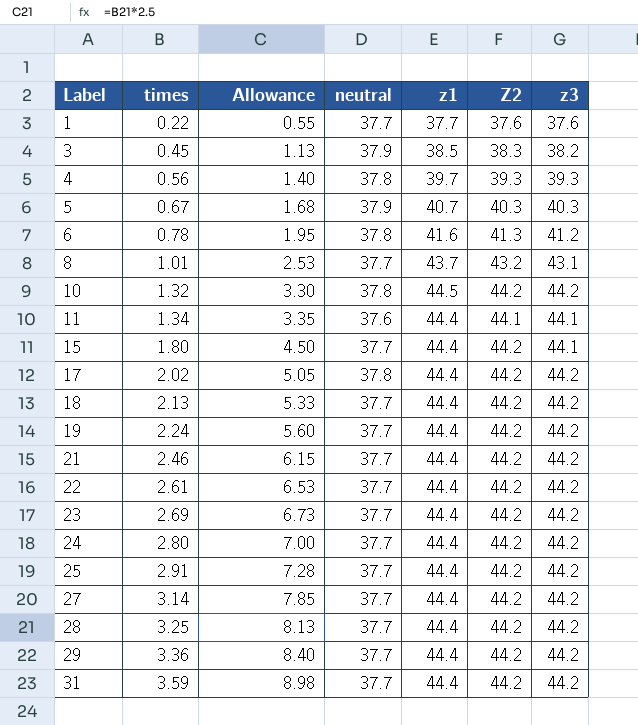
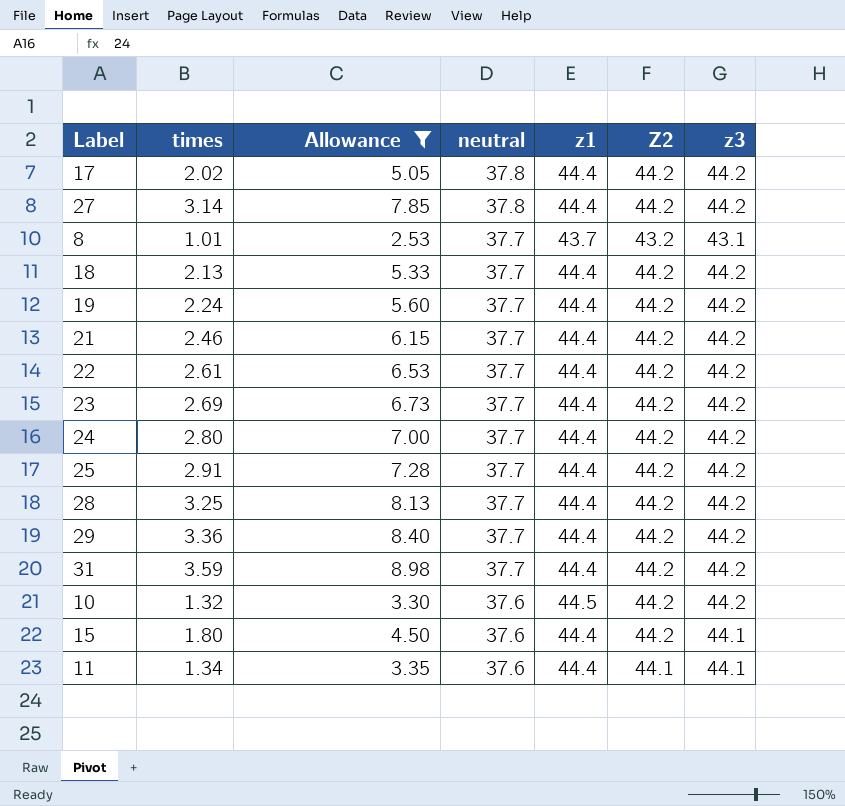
filter: none -> Allowance >= 2.53
row order: Label ascending -> neutral descending
27 | neutral: 37.7 -> 37.8
10 | neutral: 37.8 -> 37.6
15 | neutral: 37.7 -> 37.6

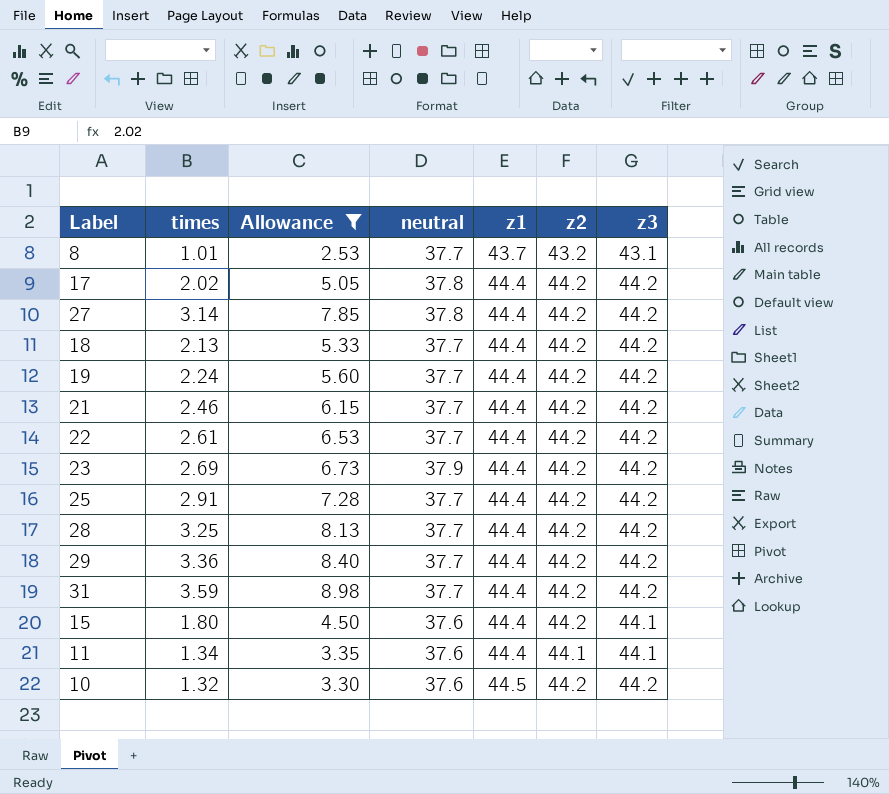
row order: neutral descending -> z1 ascending
column name: Z2 -> z2
row 24: 2.80 | 7.00 | 37.7 | 44.4 | 44.2 | 44.2 -> none
23 | neutral: 37.7 -> 37.9

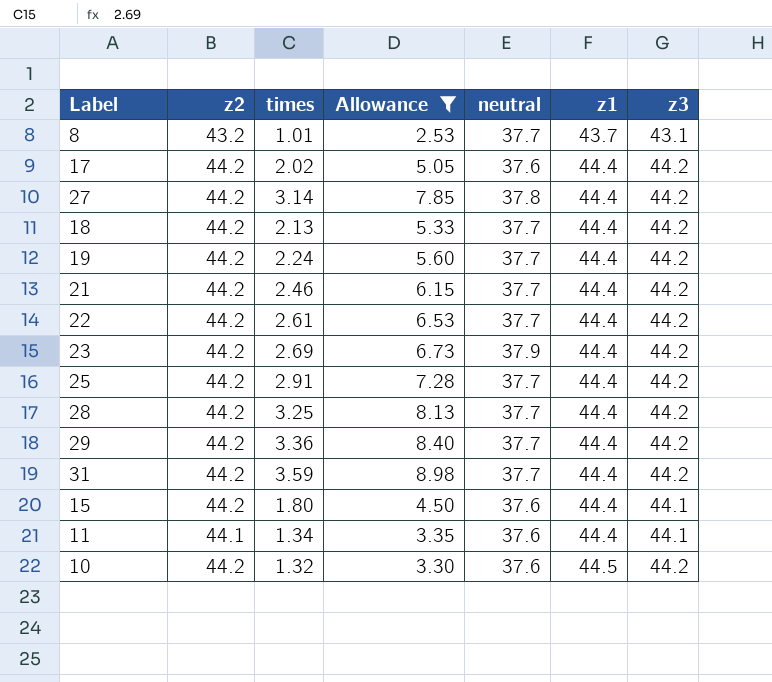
column z2 | position: 6 -> 2
17 | neutral: 37.8 -> 37.6

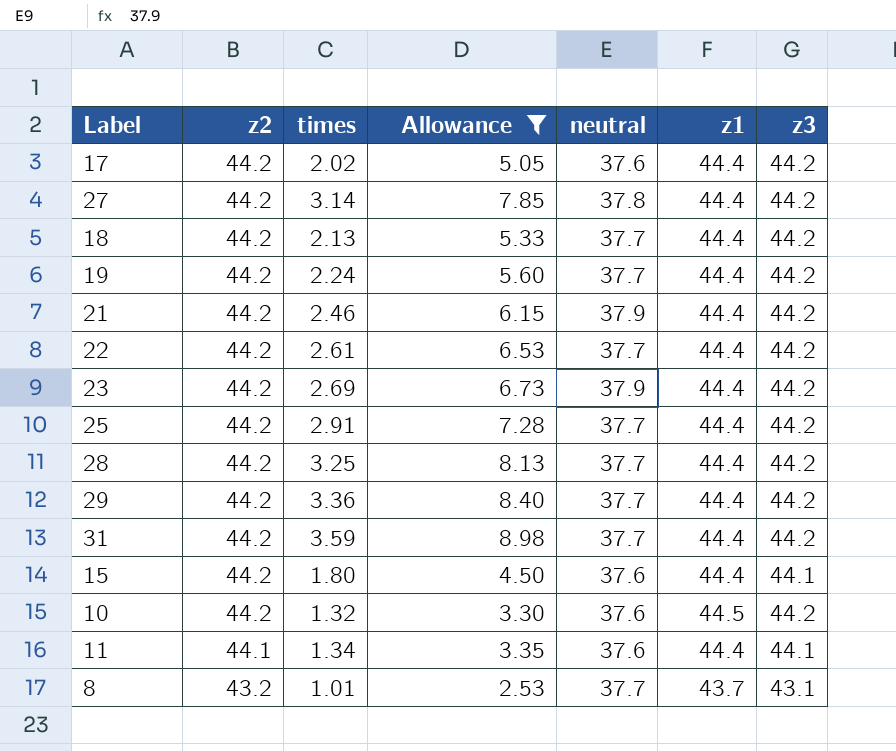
row order: z1 ascending -> z2 descending
21 | neutral: 37.7 -> 37.9

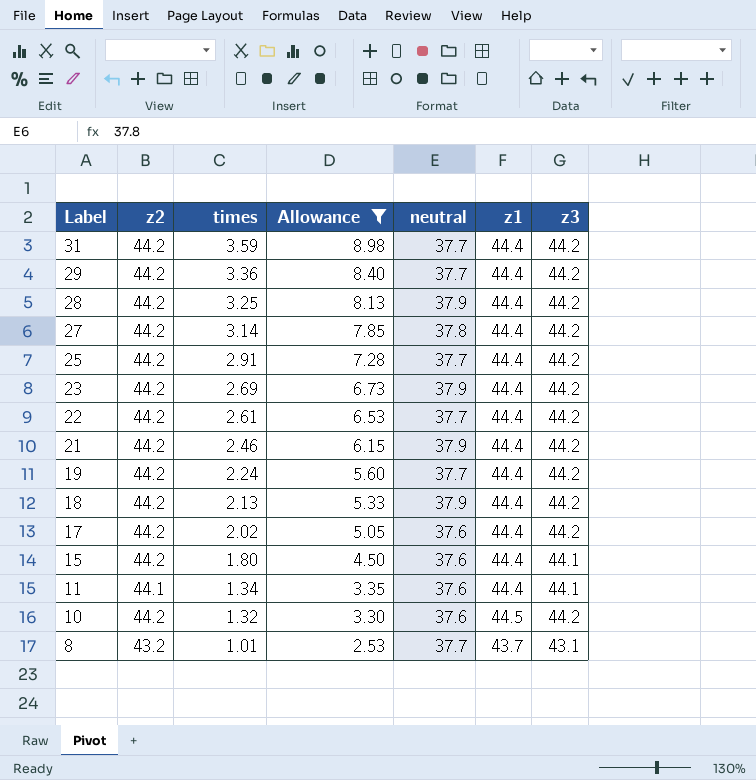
row order: z2 descending -> Label descending
28 | neutral: 37.7 -> 37.9
18 | neutral: 37.7 -> 37.9

